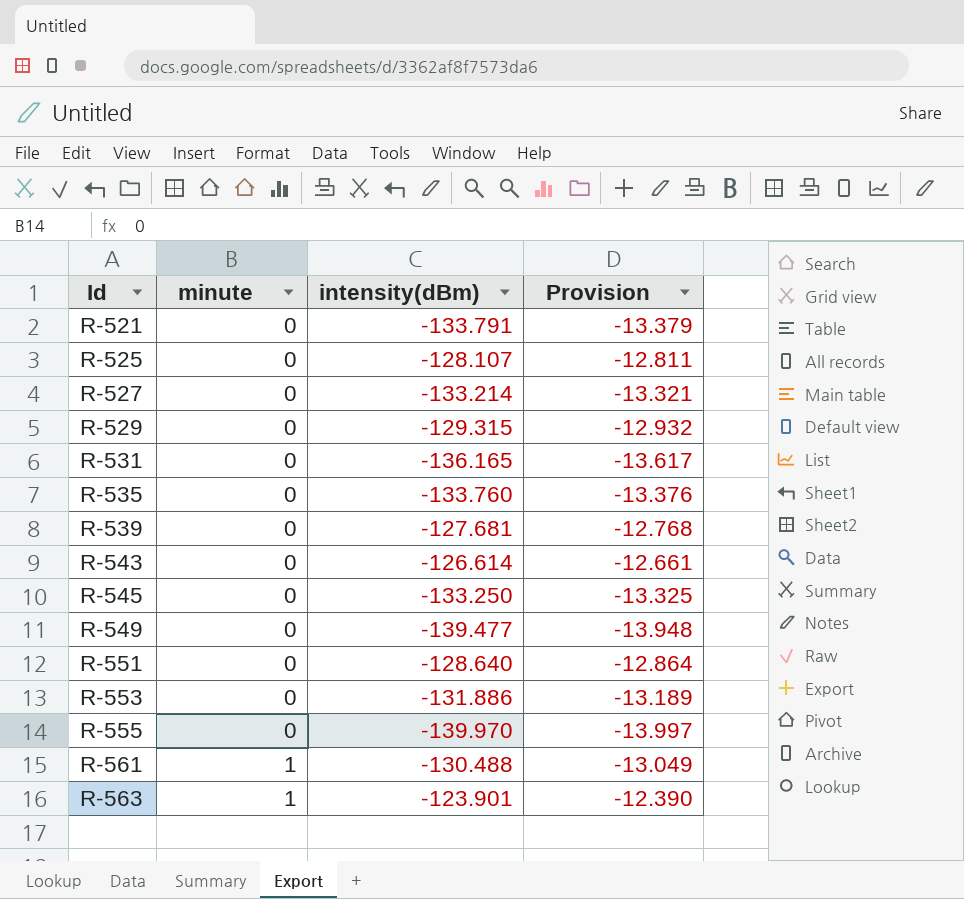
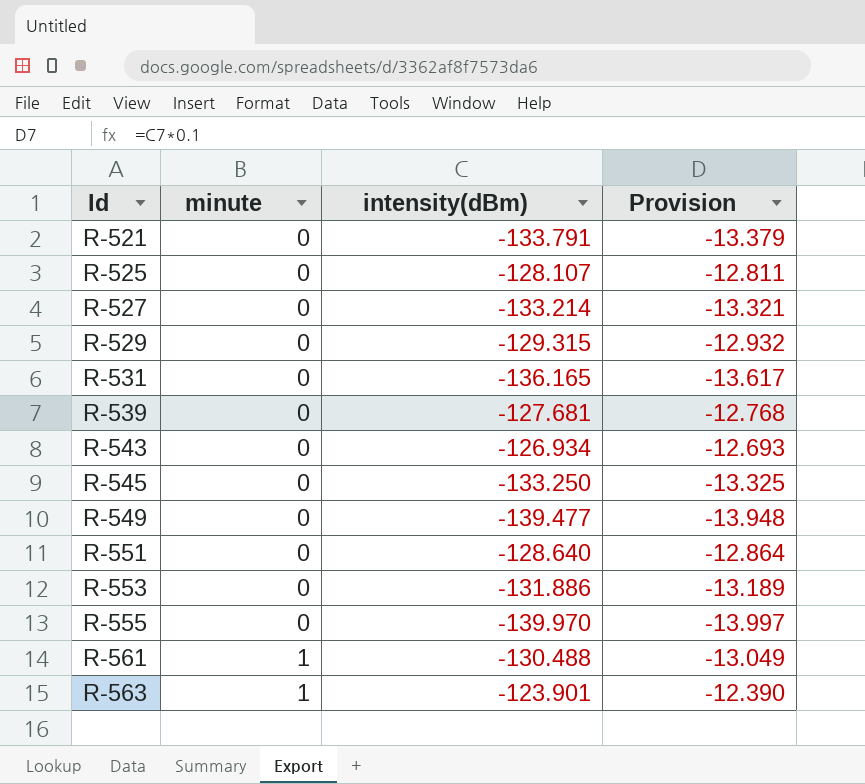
row R-535: 0 | -133.760 | -13.376 -> none
R-543 | intensity(dBm): -126.614 -> -126.934
R-543 | Provision: -12.661 -> -12.693

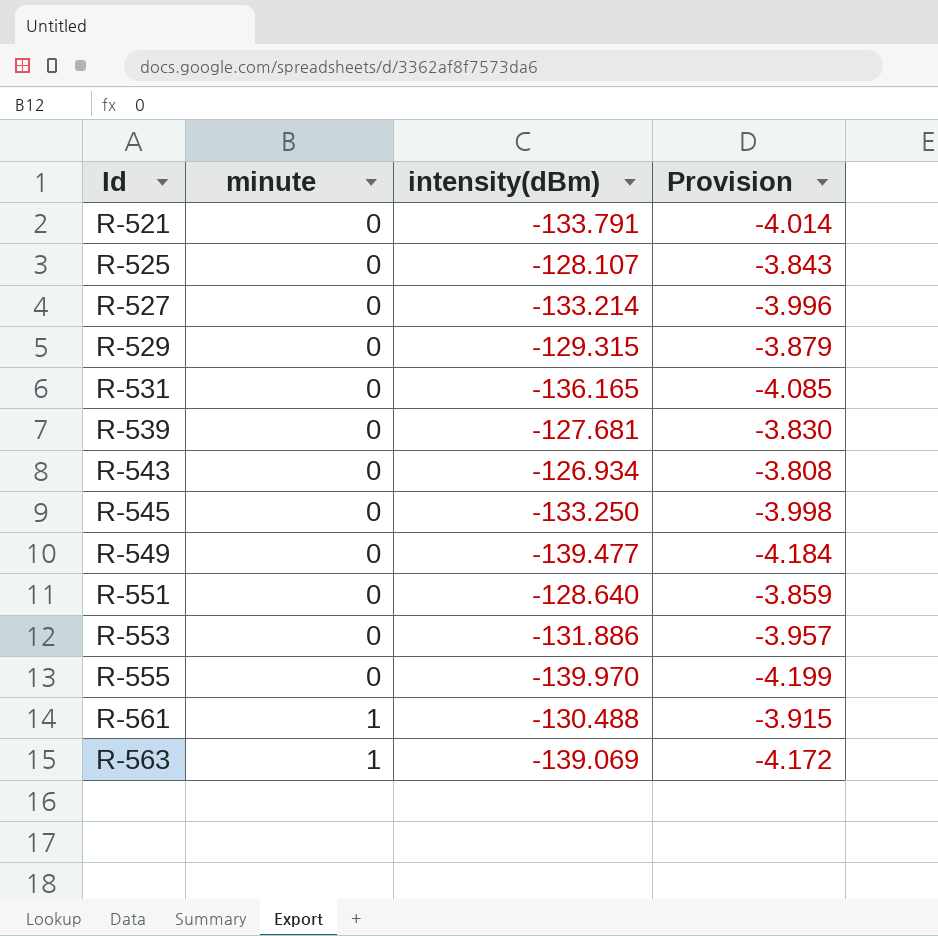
column Provision | formula: [intensity(dBm)] * 0.1 -> [intensity(dBm)] * 0.03
R-563 | intensity(dBm): -123.901 -> -139.069

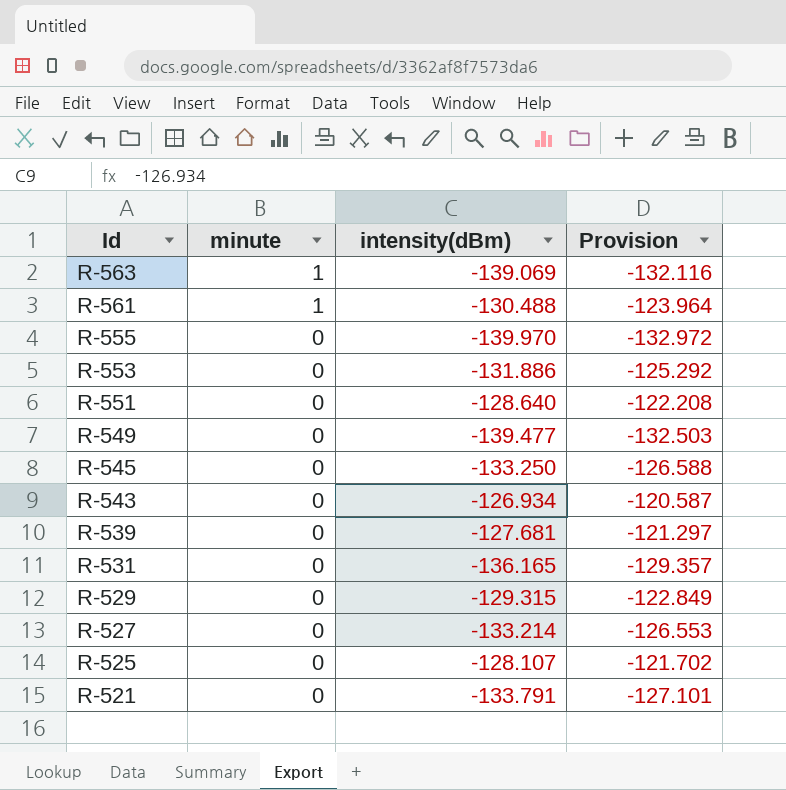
row order: Id ascending -> Id descending
column Provision | formula: [intensity(dBm)] * 0.03 -> [intensity(dBm)] * 0.95

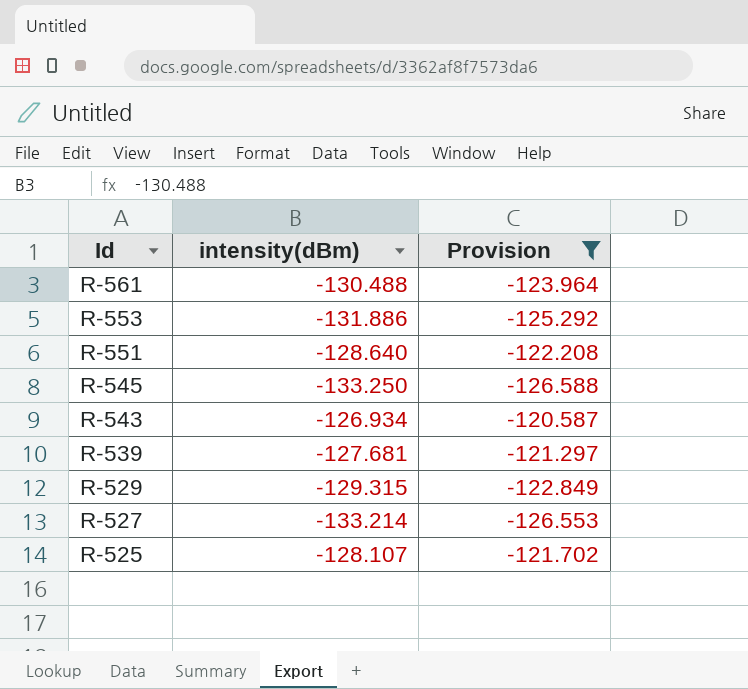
filter: none -> Provision >= -126.588
column minute | position: 2 -> none

